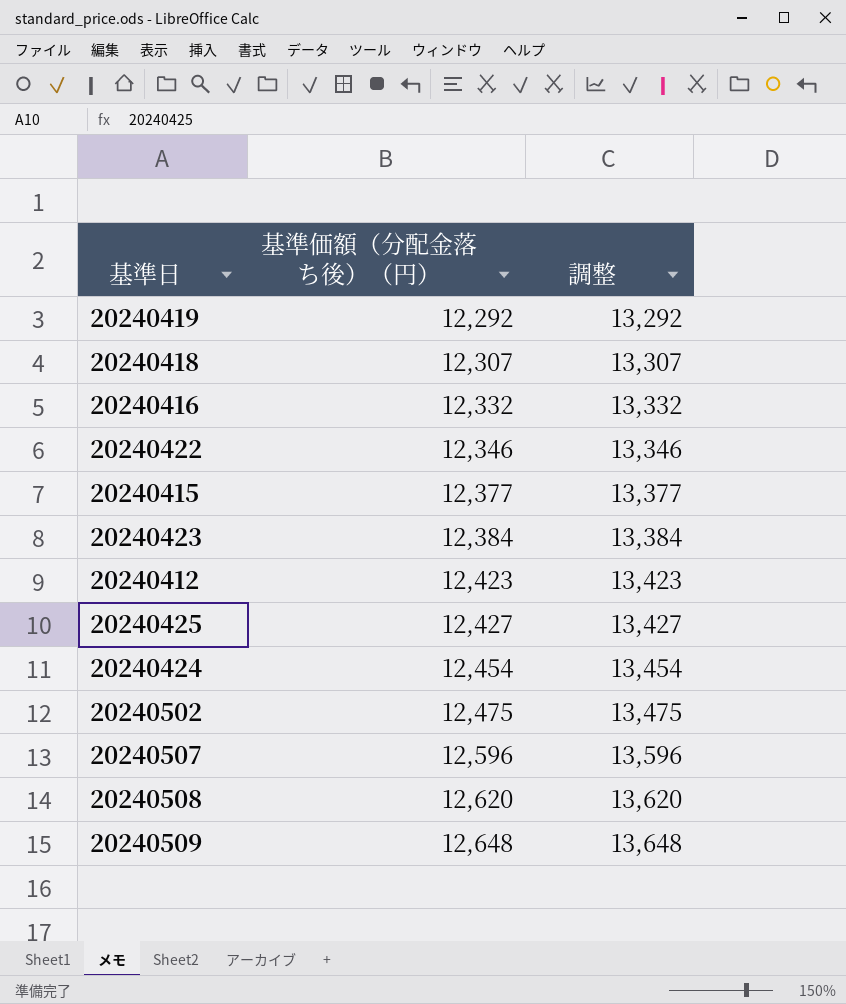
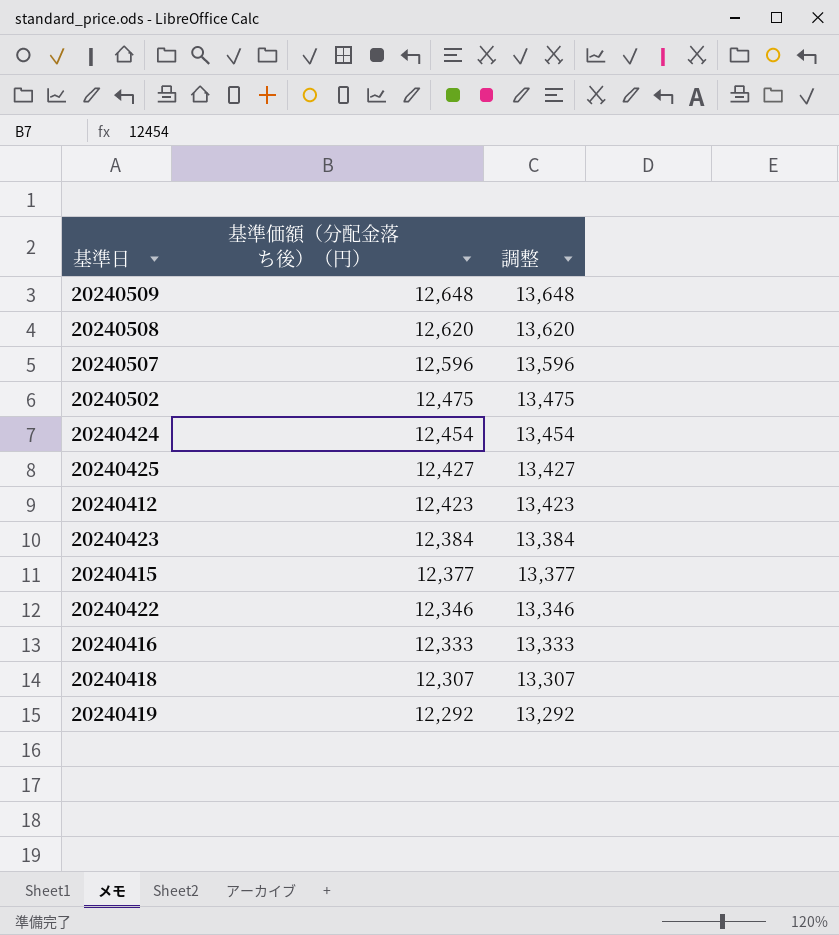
row order: 基準価額（分配金落ち後）（円） ascending -> 基準価額（分配金落ち後）（円） descending
20240416 | 基準価額（分配金落ち後）（円）: 12,332 -> 12,333
20240416 | 調整: 13,332 -> 13,333

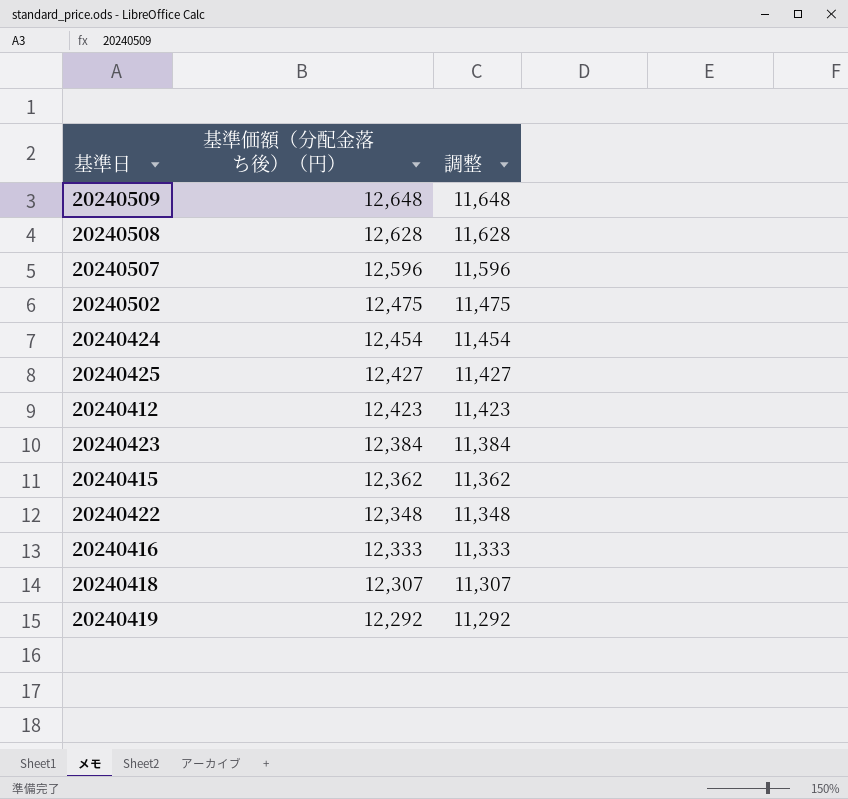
column 調整 | formula: [基準価額（分配金落ち後）（円）] + 1000 -> [基準価額（分配金落ち後）（円）] - 1000
20240508 | 基準価額（分配金落ち後）（円）: 12,620 -> 12,628
20240415 | 基準価額（分配金落ち後）（円）: 12,377 -> 12,362
20240422 | 基準価額（分配金落ち後）（円）: 12,346 -> 12,348

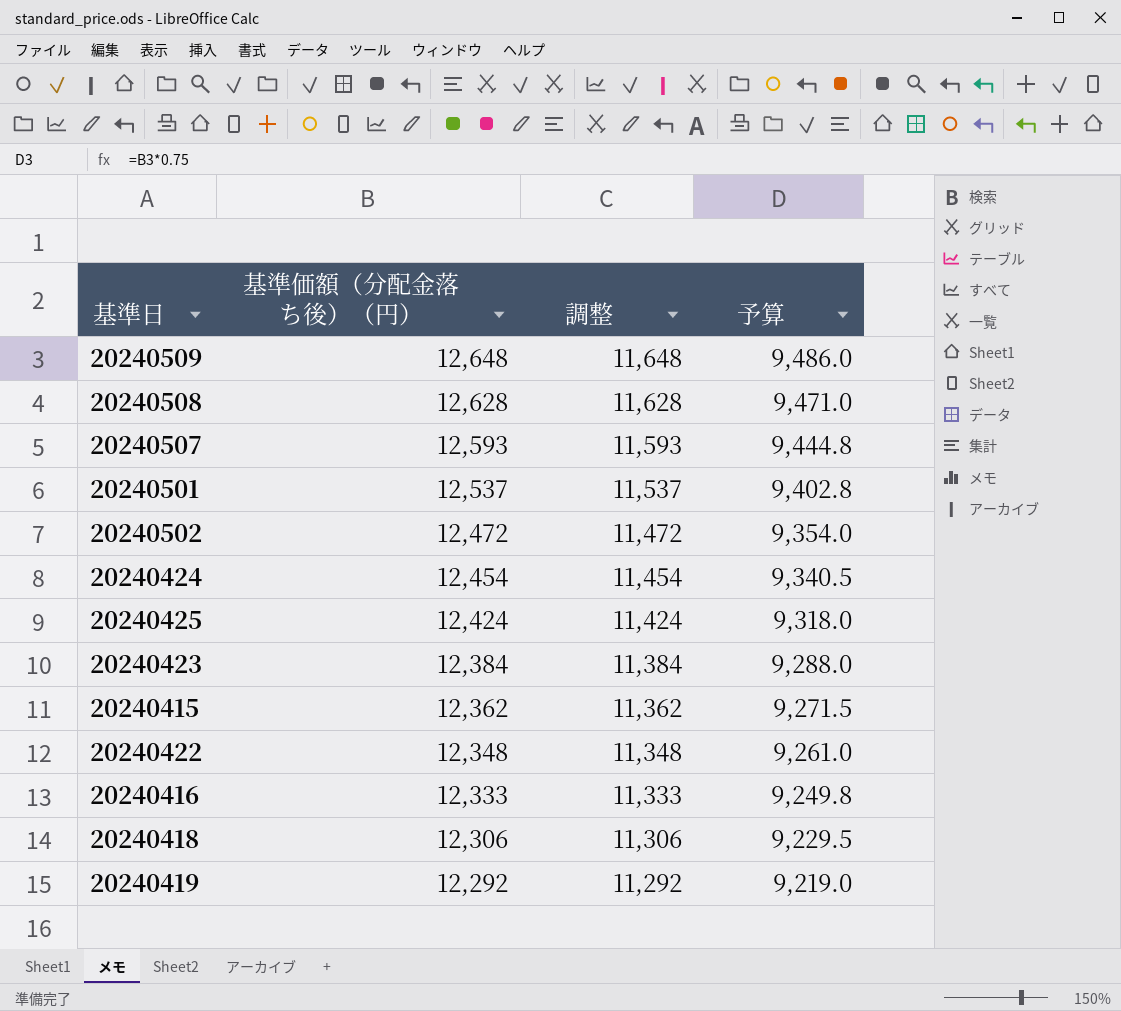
column 予算 | formula: none -> [基準価額（分配金落ち後）（円）] * 0.75
row 20240412: 12,423 | 11,423 -> none
20240507 | 基準価額（分配金落ち後）（円）: 12,596 -> 12,593
20240507 | 調整: 11,596 -> 11,593
row 20240501: none -> 12,537 | 11,537 | 9,402.8
20240502 | 基準価額（分配金落ち後）（円）: 12,475 -> 12,472
20240502 | 調整: 11,475 -> 11,472
20240425 | 基準価額（分配金落ち後）（円）: 12,427 -> 12,424
20240425 | 調整: 11,427 -> 11,424
20240418 | 基準価額（分配金落ち後）（円）: 12,307 -> 12,306
20240418 | 調整: 11,307 -> 11,306

